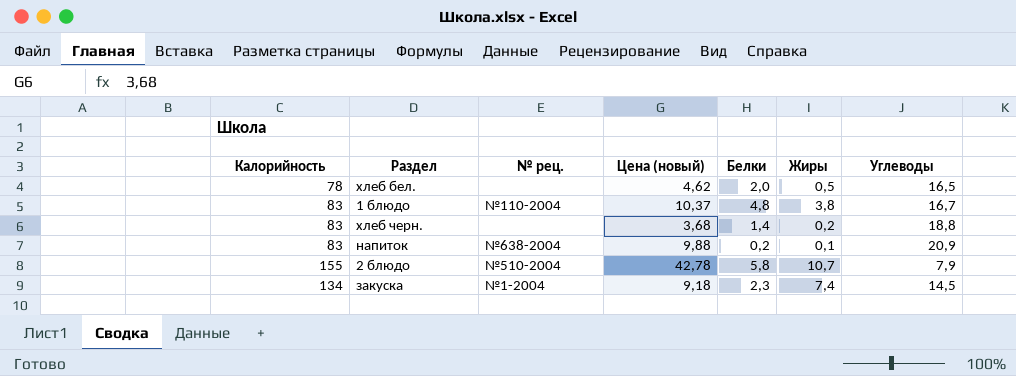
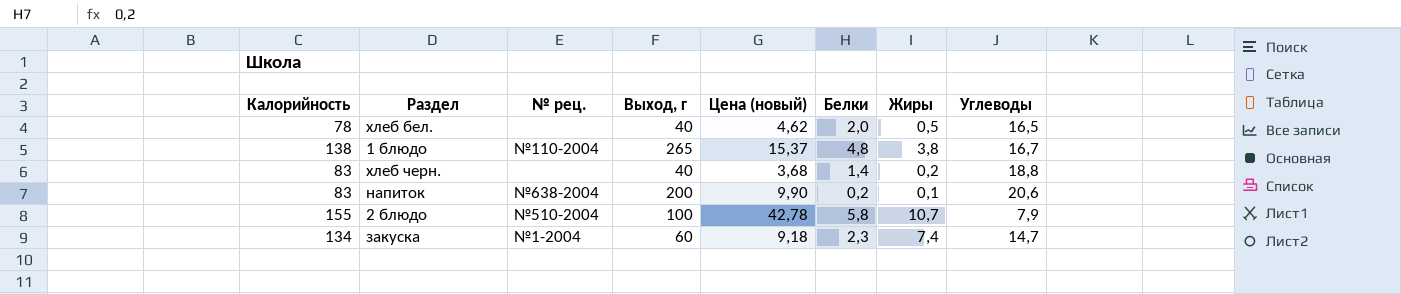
column Выход, г | position: none -> 4
1 блюдо | Калорийность: 83 -> 138
1 блюдо | Цена (новый): 10,37 -> 15,37
напиток | Цена (новый): 9,88 -> 9,90
напиток | Углеводы: 20,9 -> 20,6
закуска | Углеводы: 14,5 -> 14,7

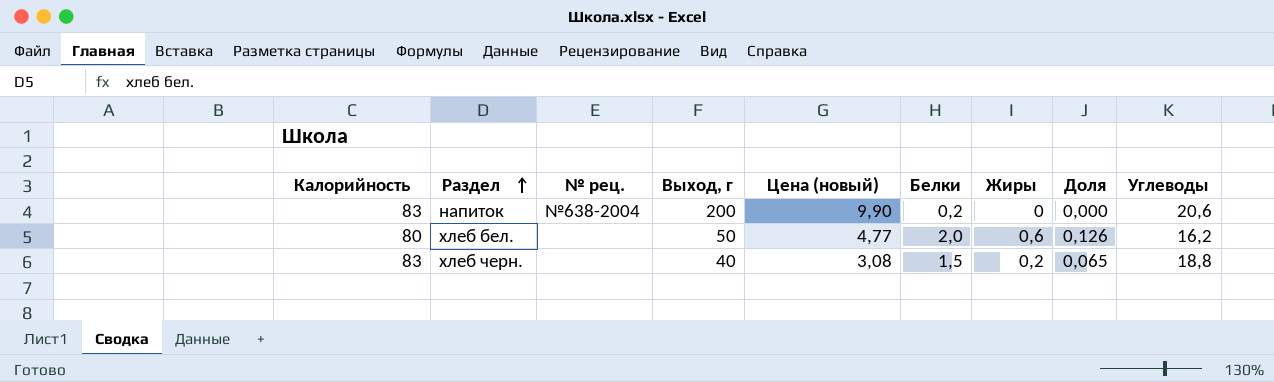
row order: none -> Раздел ascending
column Доля | formula: none -> [Жиры] / [Цена (новый)]
row 1 блюдо: 138 | №110-2004 | 265 | 15,37 | 4,8 | 3,8 | 16,7 -> none
row 2 блюдо: 155 | №510-2004 | 100 | 42,78 | 5,8 | 10,7 | 7,9 -> none
row закуска: 134 | №1-2004 | 60 | 9,18 | 2,3 | 7,4 | 14,7 -> none
напиток | Жиры: 0,1 -> 0
хлеб бел. | Калорийность: 78 -> 80
хлеб бел. | Выход, г: 40 -> 50
хлеб бел. | Цена (новый): 4,62 -> 4,77
хлеб бел. | Жиры: 0,5 -> 0,6
хлеб бел. | Углеводы: 16,5 -> 16,2
хлеб черн. | Цена (новый): 3,68 -> 3,08
хлеб черн. | Белки: 1,4 -> 1,5

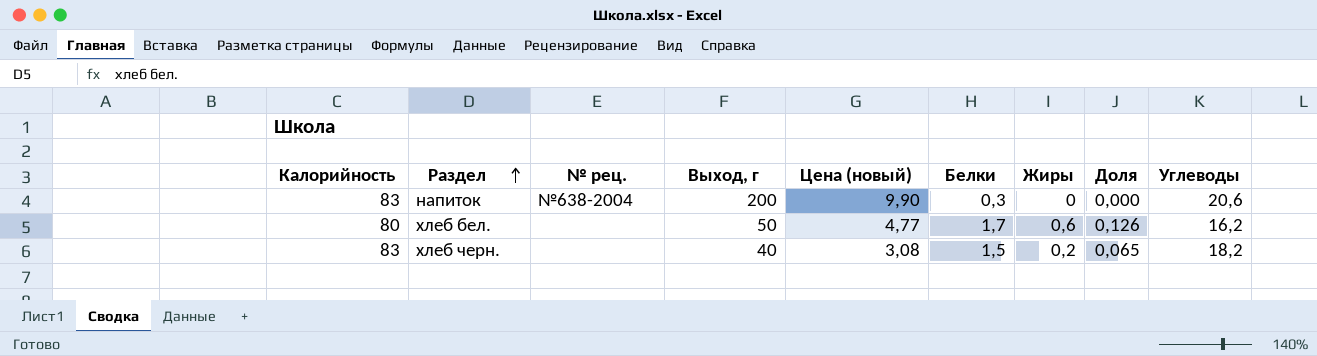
напиток | Белки: 0,2 -> 0,3
хлеб бел. | Белки: 2,0 -> 1,7
хлеб черн. | Углеводы: 18,8 -> 18,2

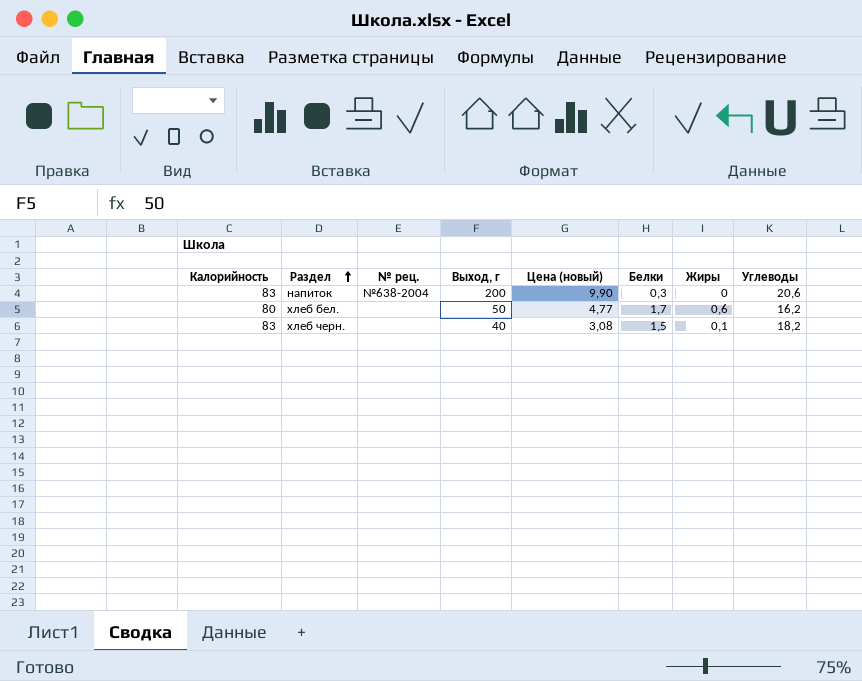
column Доля | formula: [Жиры] / [Цена (новый)] -> none
хлеб черн. | Жиры: 0,2 -> 0,1

